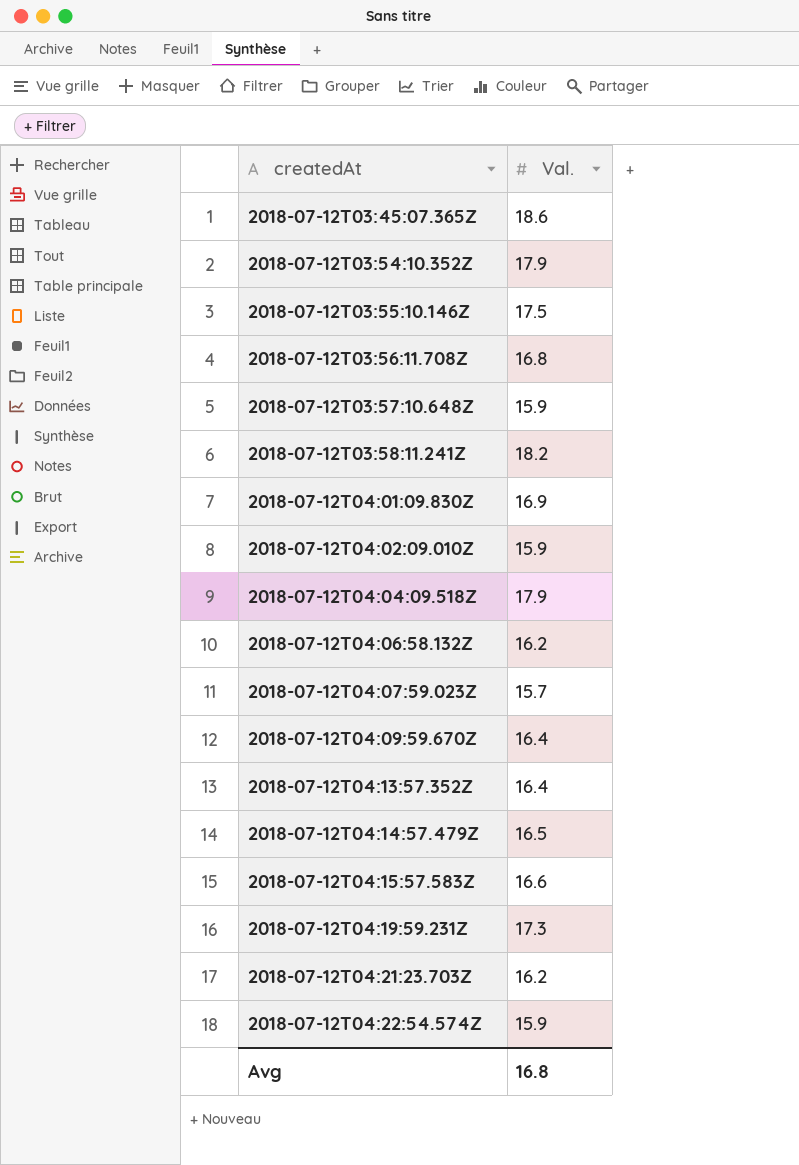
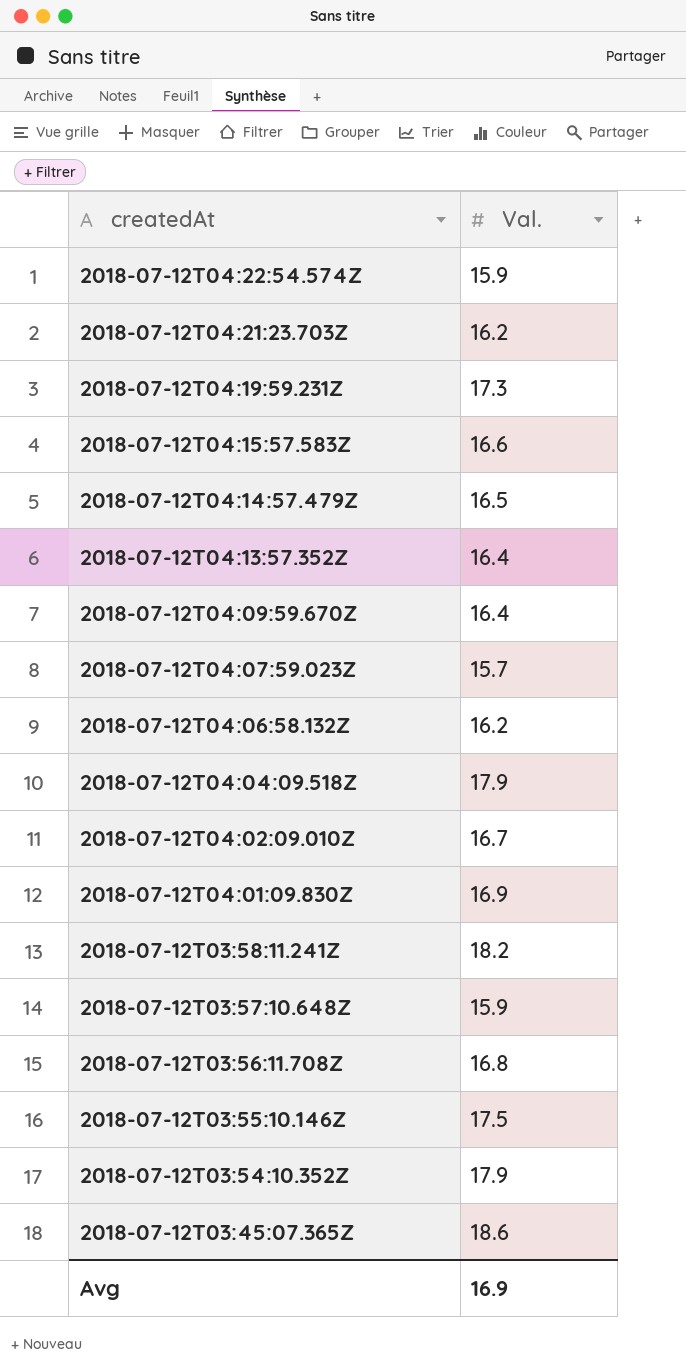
row order: createdAt ascending -> createdAt descending
2018-07-12T04:02:09.010Z | Val.: 15.9 -> 16.7
Avg | Val.: 16.8 -> 16.9

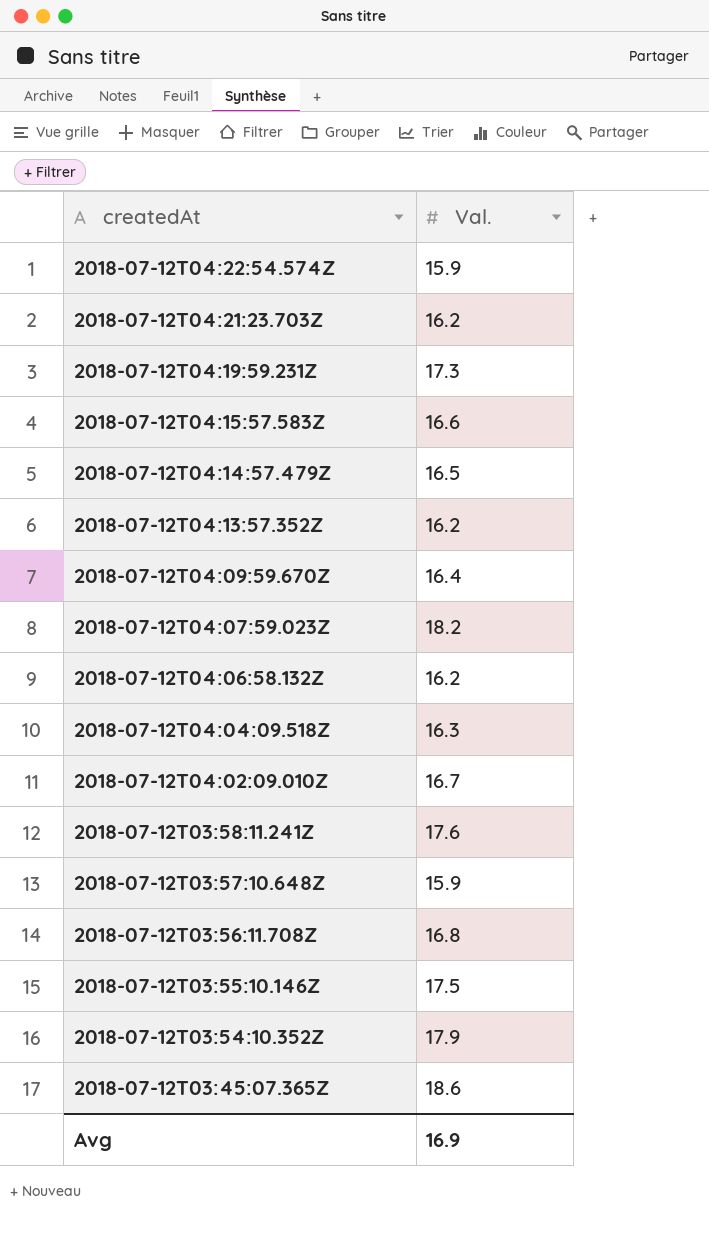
row 2018-07-12T04:01:09.830Z: 16.9 -> none
2018-07-12T04:13:57.352Z | Val.: 16.4 -> 16.2
2018-07-12T04:07:59.023Z | Val.: 15.7 -> 18.2
2018-07-12T04:04:09.518Z | Val.: 17.9 -> 16.3
2018-07-12T03:58:11.241Z | Val.: 18.2 -> 17.6

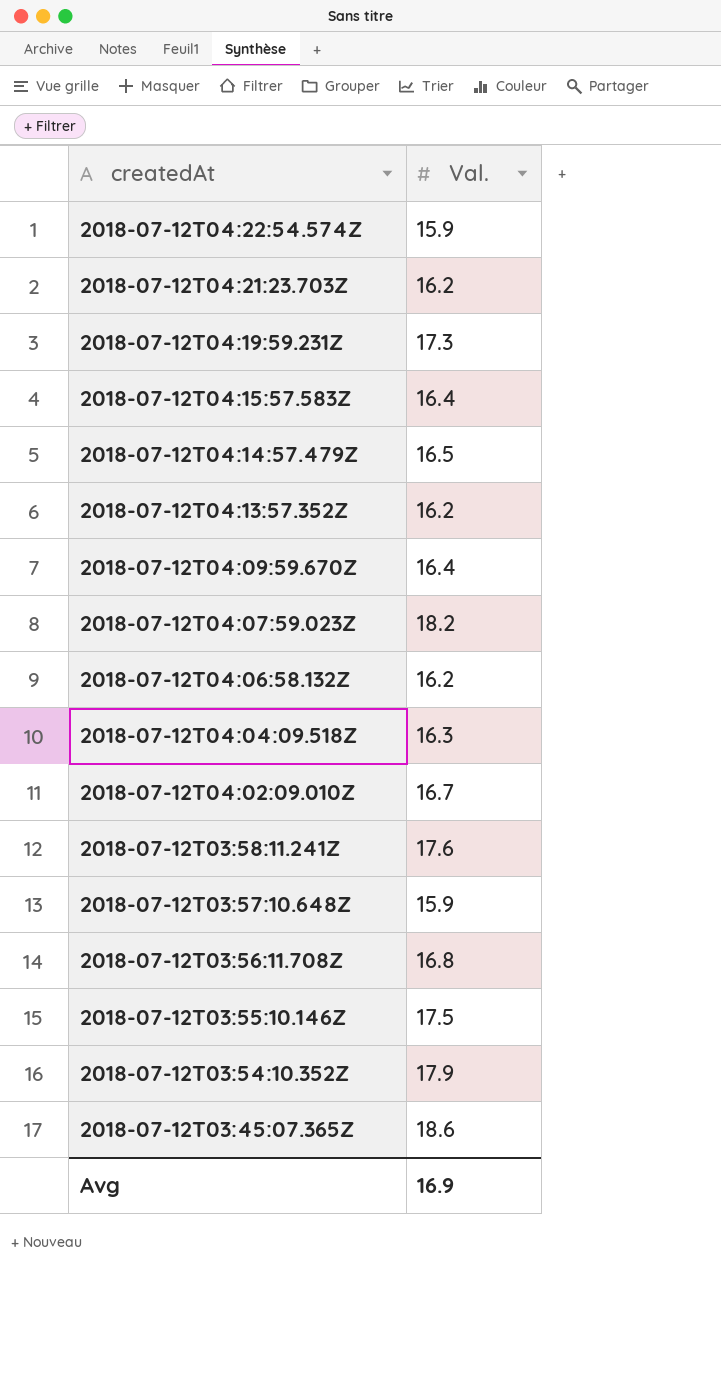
2018-07-12T04:15:57.583Z | Val.: 16.6 -> 16.4

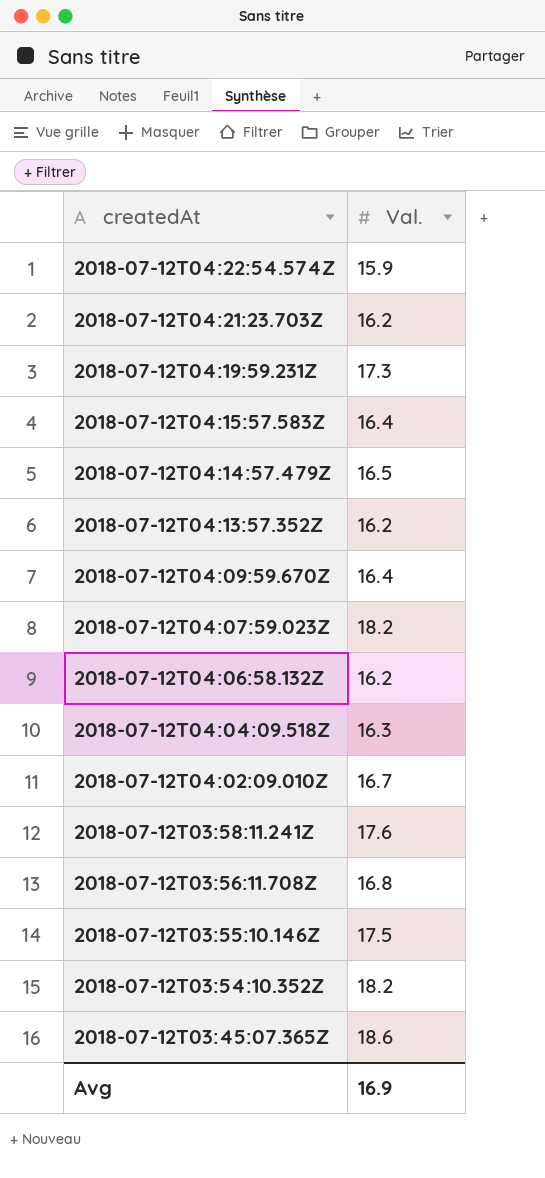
row 2018-07-12T03:57:10.648Z: 15.9 -> none
2018-07-12T03:54:10.352Z | Val.: 17.9 -> 18.2

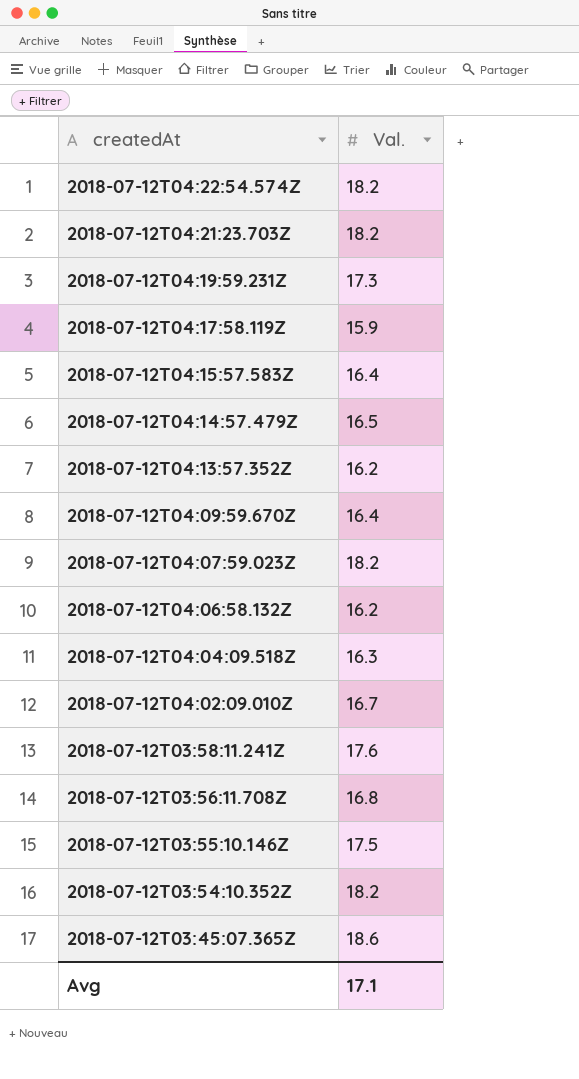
2018-07-12T04:22:54.574Z | Val.: 15.9 -> 18.2
2018-07-12T04:21:23.703Z | Val.: 16.2 -> 18.2
row 2018-07-12T04:17:58.119Z: none -> 15.9
Avg | Val.: 16.9 -> 17.1

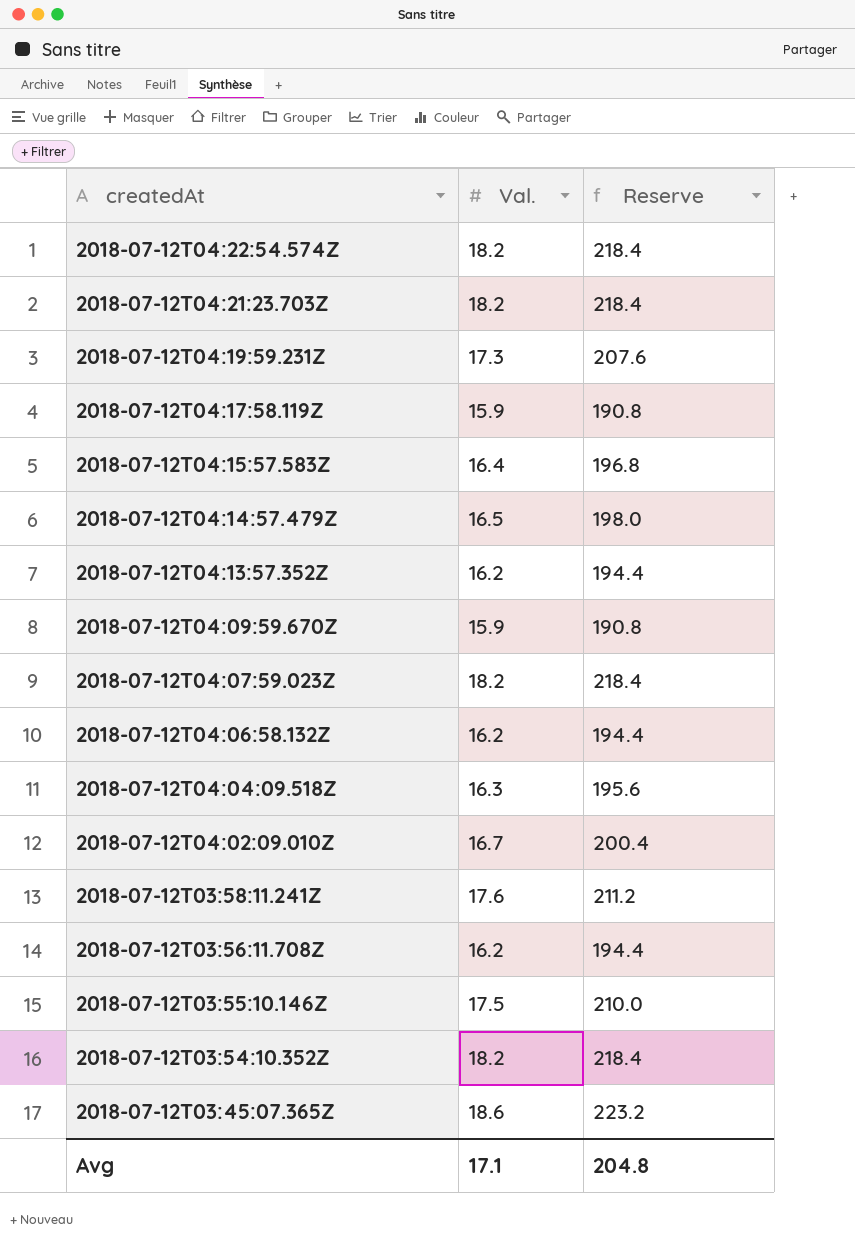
column Reserve | formula: none -> [Val.] * 12
2018-07-12T04:09:59.670Z | Val.: 16.4 -> 15.9
2018-07-12T03:56:11.708Z | Val.: 16.8 -> 16.2

